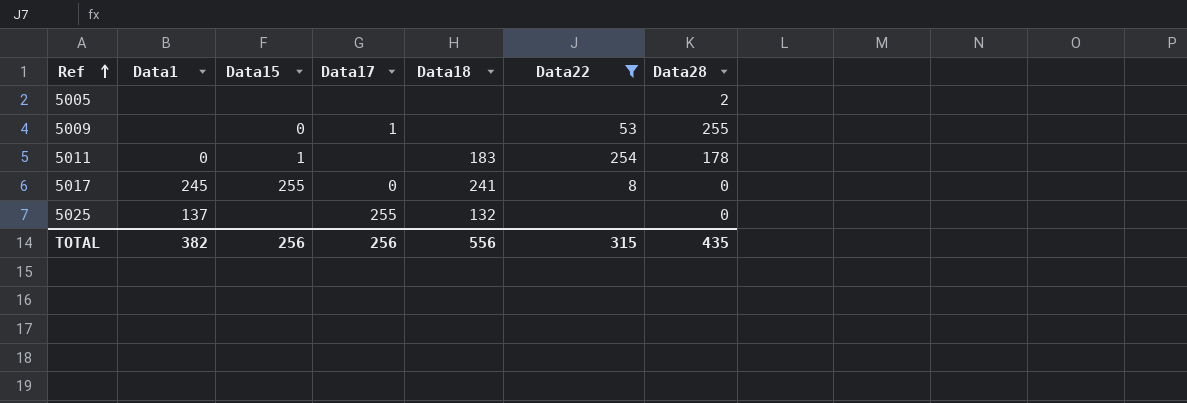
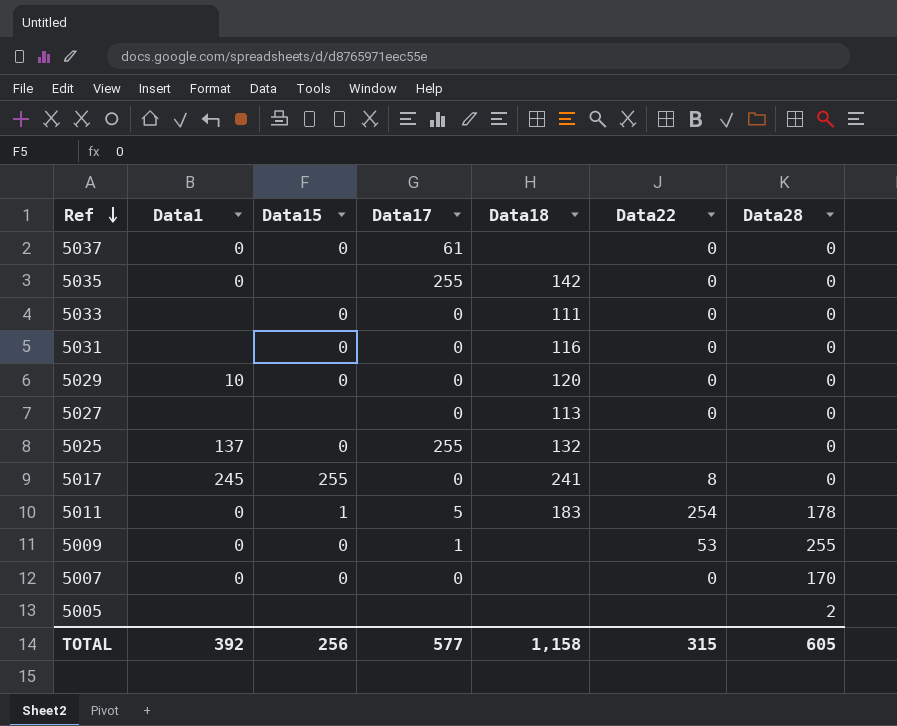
filter: Data22 != 0 -> none
row order: Ref ascending -> Ref descending
5025 | Data15: none -> 0
5011 | Data17: none -> 5
5009 | Data1: none -> 0
TOTAL | Data1: 382 -> 392
TOTAL | Data17: 256 -> 577
TOTAL | Data18: 556 -> 1,158
TOTAL | Data28: 435 -> 605

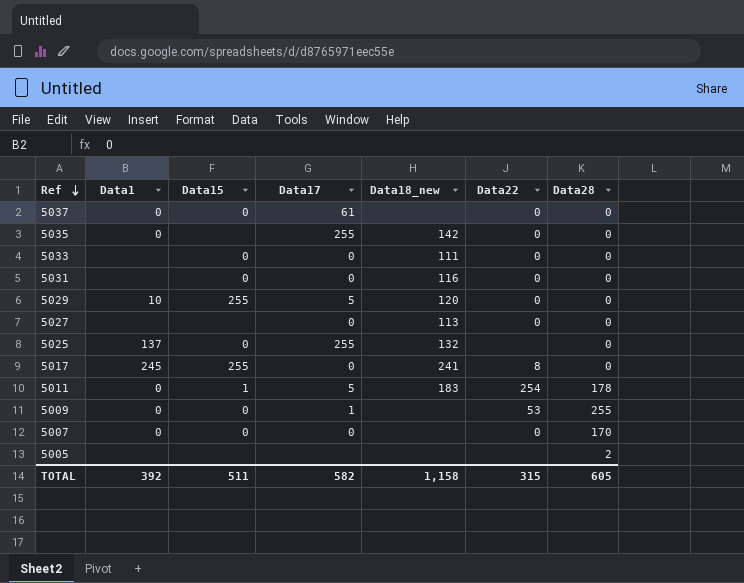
column name: Data18 -> Data18_new
5029 | Data15: 0 -> 255
5029 | Data17: 0 -> 5
TOTAL | Data15: 256 -> 511
TOTAL | Data17: 577 -> 582

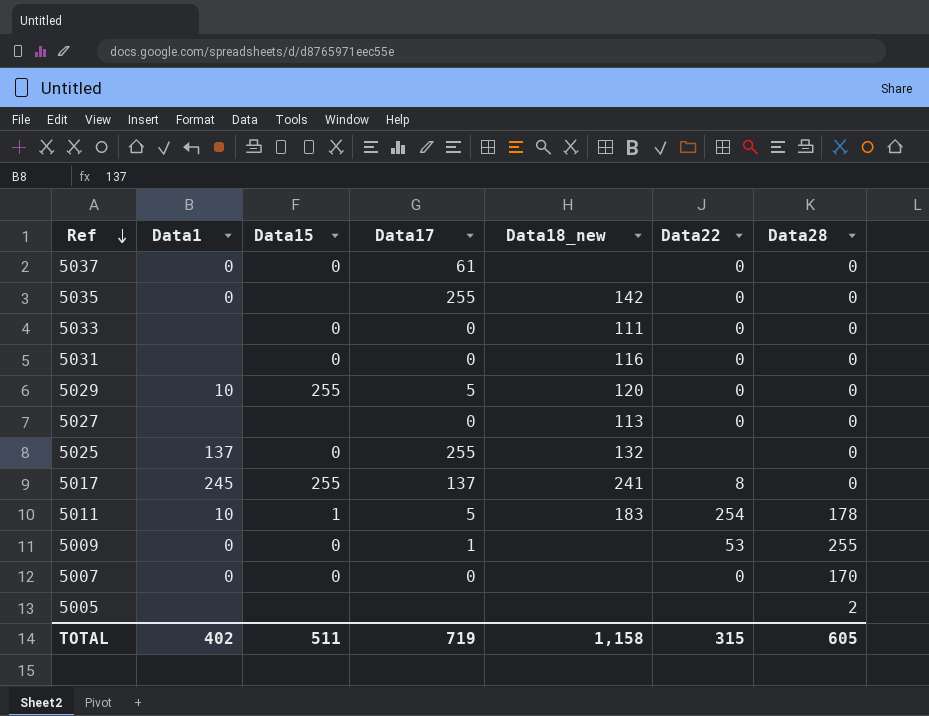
5017 | Data17: 0 -> 137
5011 | Data1: 0 -> 10
TOTAL | Data1: 392 -> 402
TOTAL | Data17: 582 -> 719

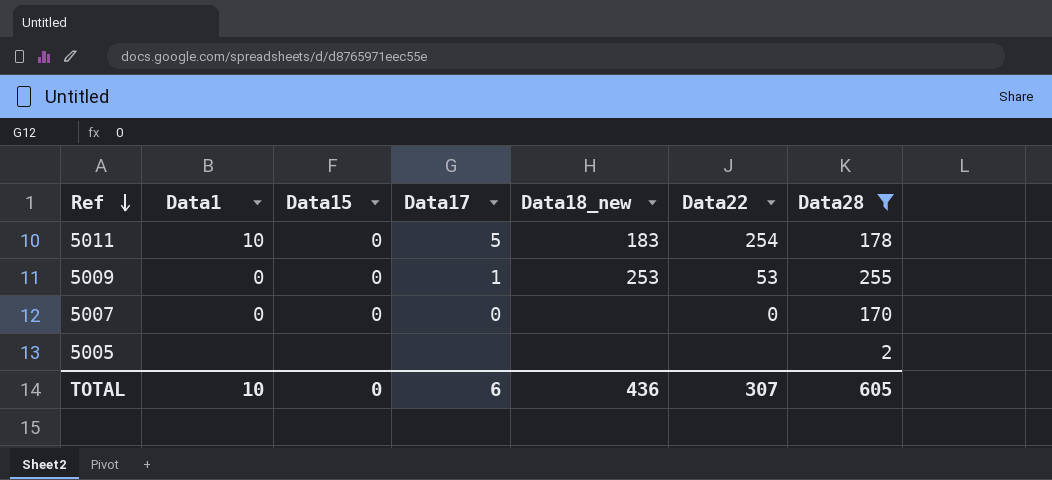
filter: none -> Data28 != 0
5011 | Data15: 1 -> 0
5009 | Data18_new: none -> 253
TOTAL | Data1: 402 -> 10
TOTAL | Data15: 511 -> 0
TOTAL | Data17: 719 -> 6
TOTAL | Data18_new: 1,158 -> 436
TOTAL | Data22: 315 -> 307

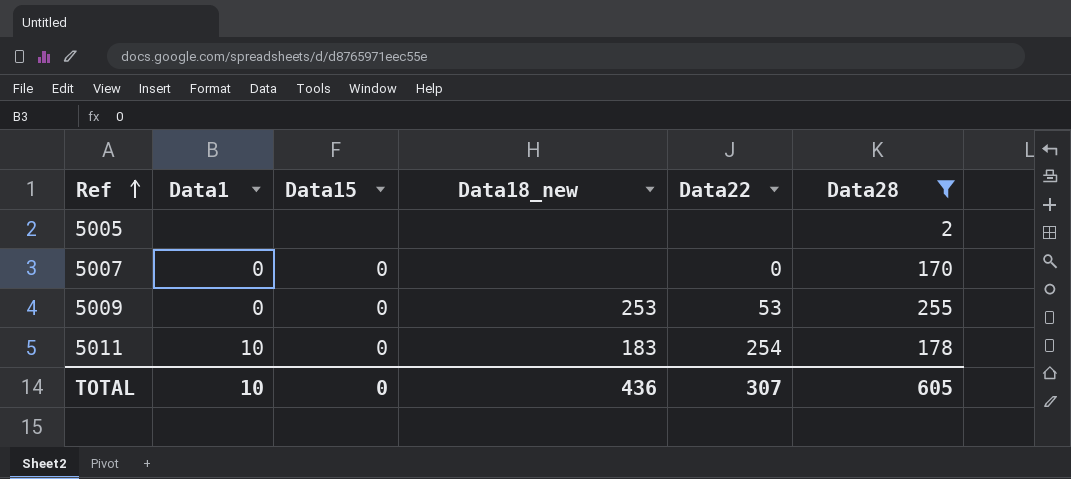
row order: Ref descending -> Ref ascending
column Data17 | position: 4 -> none

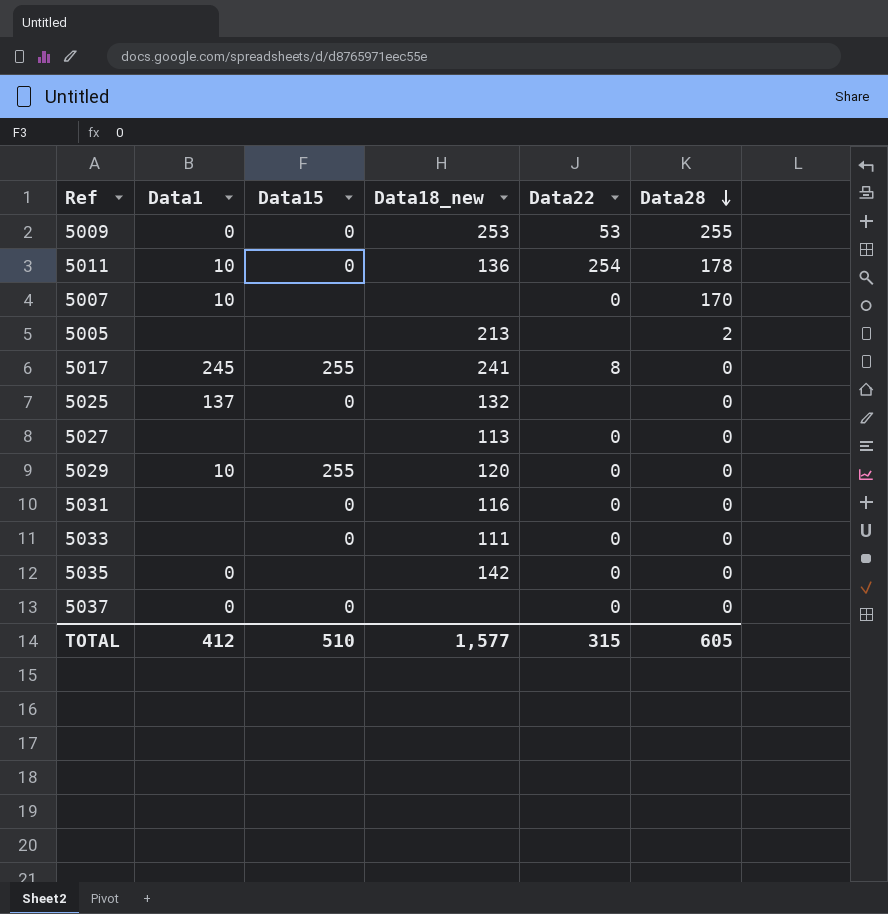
filter: Data28 != 0 -> none
row order: Ref ascending -> Data28 descending
5011 | Data18_new: 183 -> 136
5007 | Data1: 0 -> 10
5007 | Data15: 0 -> none
5005 | Data18_new: none -> 213
TOTAL | Data1: 10 -> 412
TOTAL | Data15: 0 -> 510
TOTAL | Data18_new: 436 -> 1,577
TOTAL | Data22: 307 -> 315

